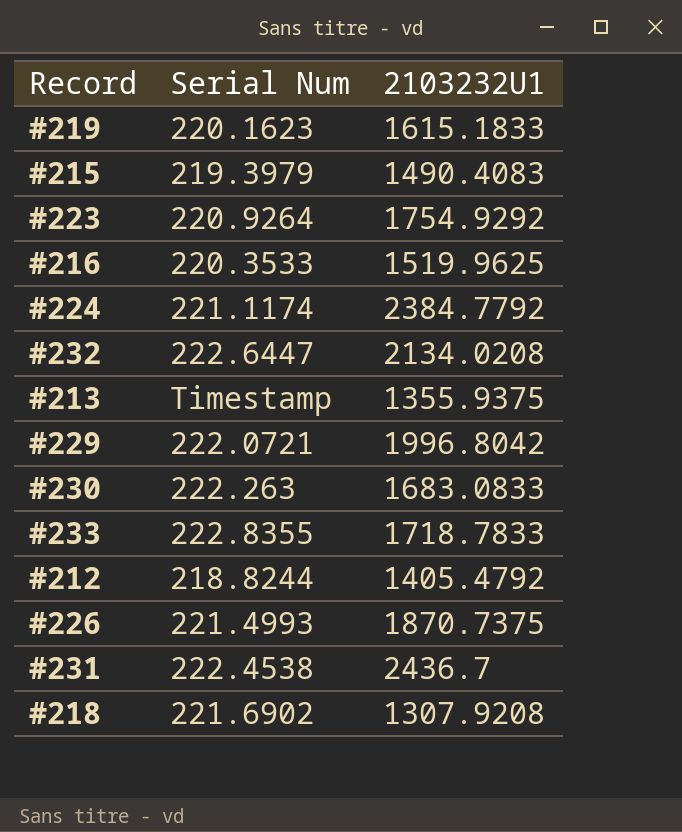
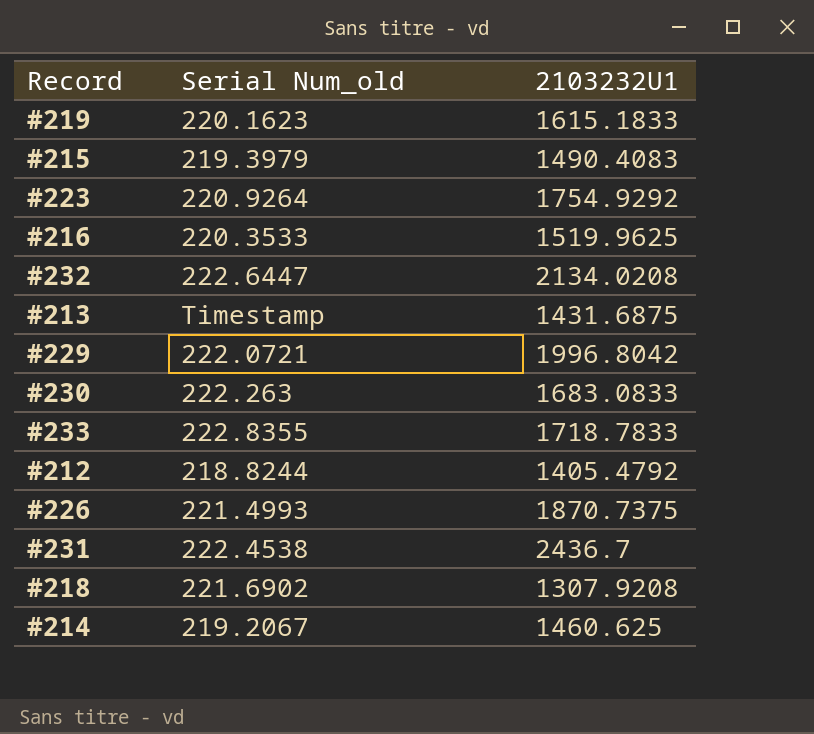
column name: Serial Num -> Serial Num_old
row #224: 221.1174 | 2384.7792 -> none
#213 | 2103232U1: 1355.9375 -> 1431.6875
row #214: none -> 219.2067 | 1460.625

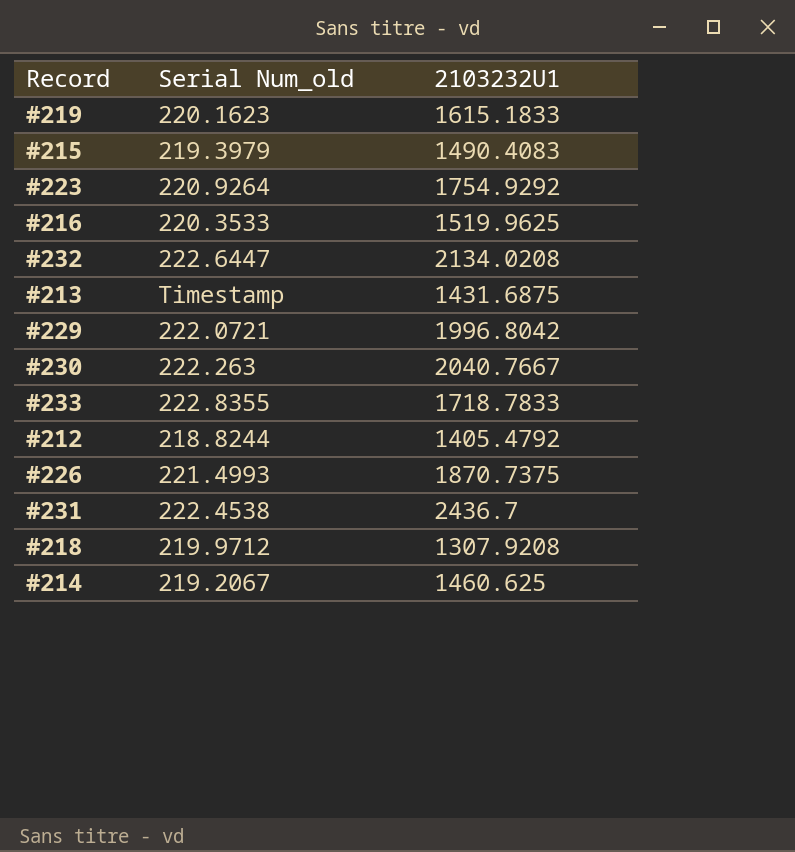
#230 | 2103232U1: 1683.0833 -> 2040.7667
#218 | Serial Num_old: 221.6902 -> 219.9712

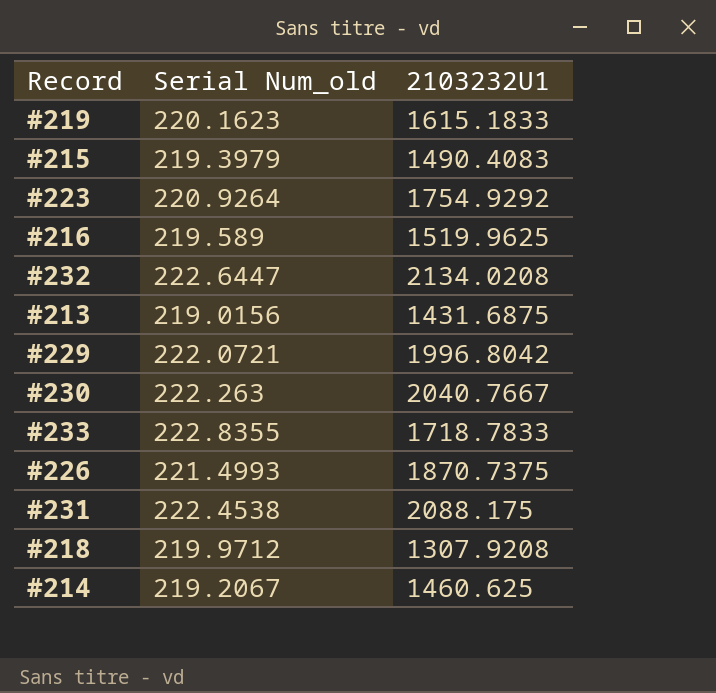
row #212: 218.8244 | 1405.4792 -> none
#216 | Serial Num_old: 220.3533 -> 219.589
#213 | Serial Num_old: Timestamp -> 219.0156
#231 | 2103232U1: 2436.7 -> 2088.175

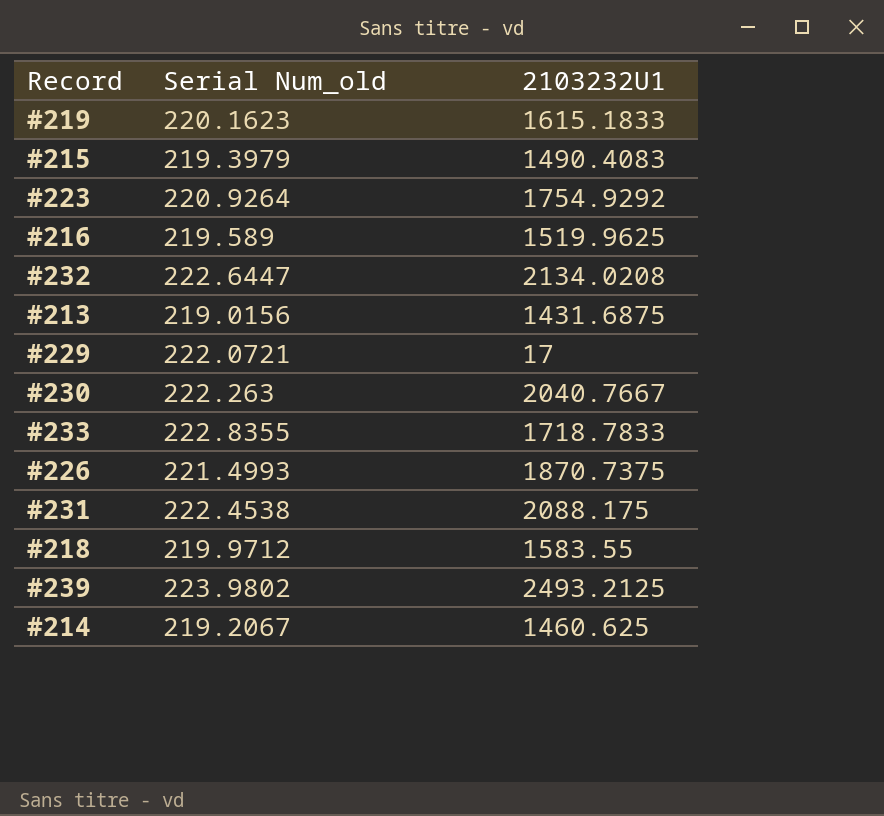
#229 | 2103232U1: 1996.8042 -> 17
#218 | 2103232U1: 1307.9208 -> 1583.55
row #239: none -> 223.9802 | 2493.2125

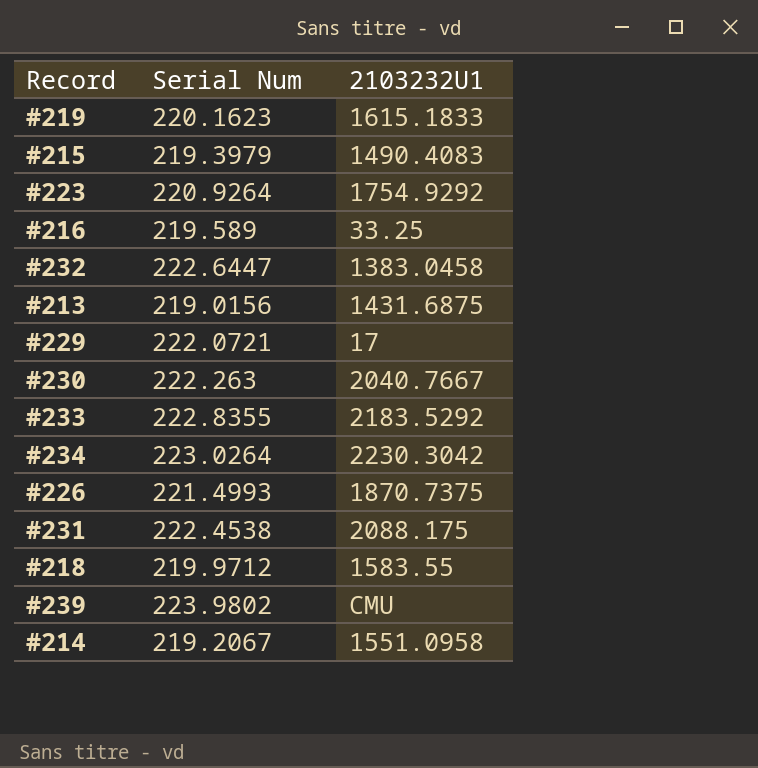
column name: Serial Num_old -> Serial Num
#216 | 2103232U1: 1519.9625 -> 33.25
#232 | 2103232U1: 2134.0208 -> 1383.0458
#233 | 2103232U1: 1718.7833 -> 2183.5292
row #234: none -> 223.0264 | 2230.3042
#239 | 2103232U1: 2493.2125 -> CMU
#214 | 2103232U1: 1460.625 -> 1551.0958

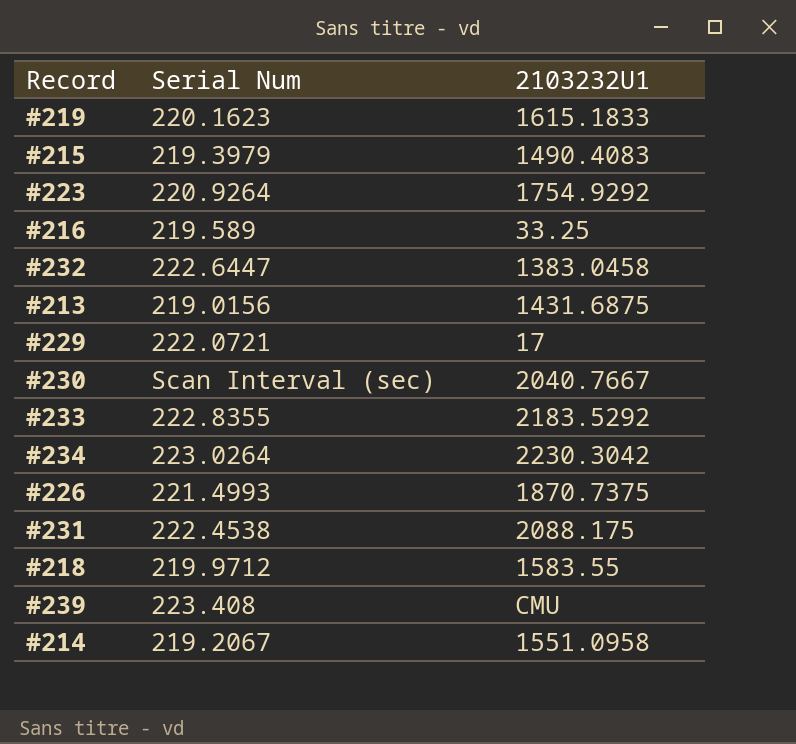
#230 | Serial Num: 222.263 -> Scan Interval (sec)
#239 | Serial Num: 223.9802 -> 223.408

